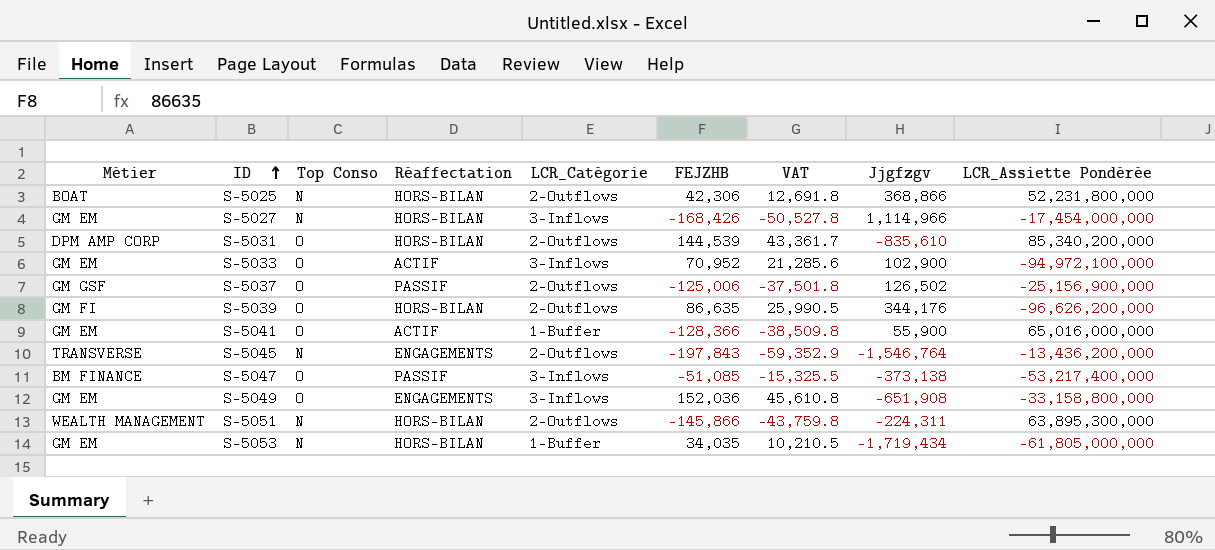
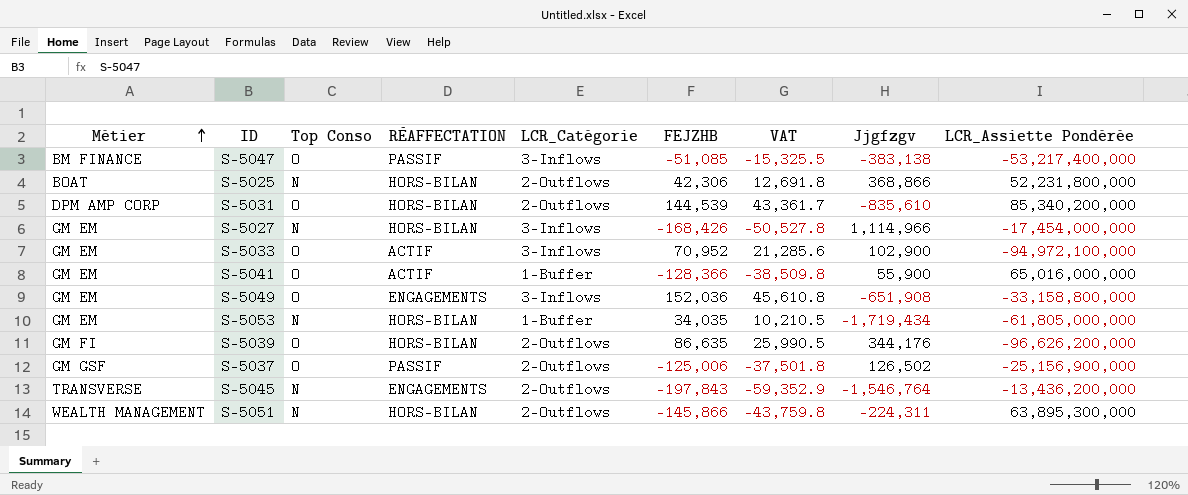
row order: ID ascending -> Métier ascending
column name: Réaffectation -> RÉAFFECTATION
S-5047 | Jjgfzgv: -373,138 -> -383,138

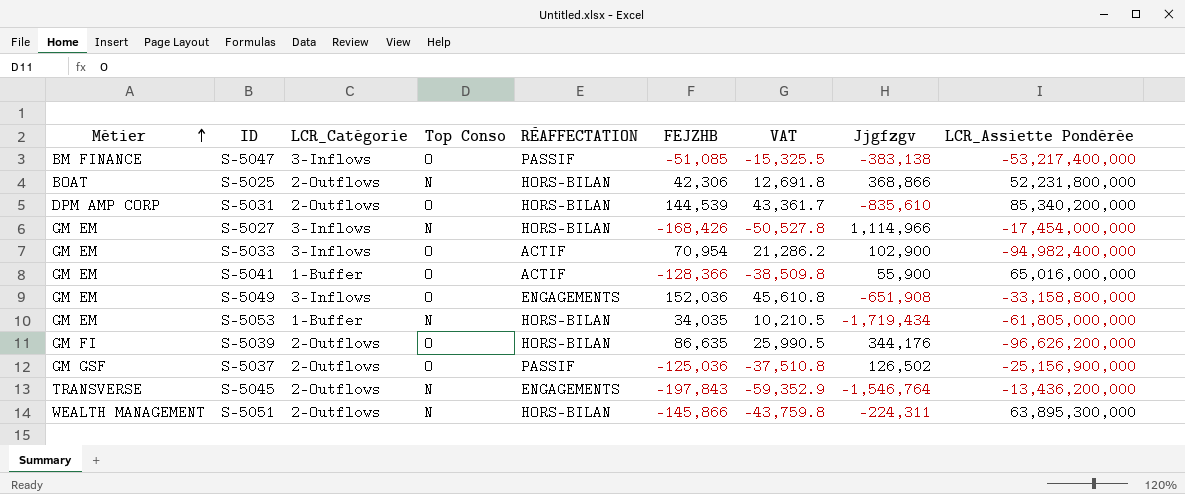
column LCR_Catégorie | position: 5 -> 3
S-5033 | FEJZHB: 70,952 -> 70,954
S-5033 | VAT: 21,285.6 -> 21,286.2
S-5033 | LCR_Assiette Pondérée: -94,972,100,000 -> -94,982,400,000
S-5037 | FEJZHB: -125,006 -> -125,036
S-5037 | VAT: -37,501.8 -> -37,510.8

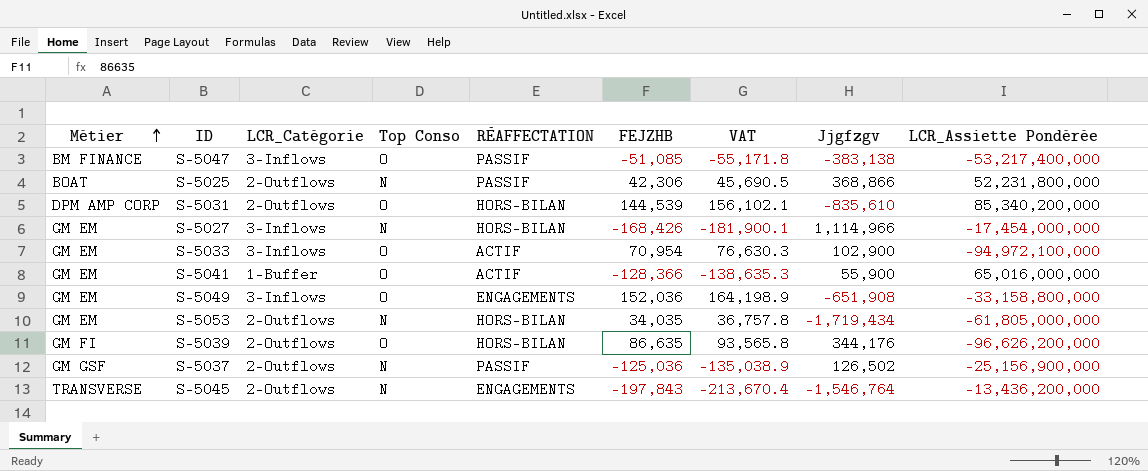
column VAT | formula: [FEJZHB] * 0.3 -> [FEJZHB] * 1.08
row S-5051: WEALTH MANAGEMENT | 2-Outflows | N | HORS-BILAN | -145,866 | -43,759.8 | -224,311 | 63,895,300,000 -> none
S-5025 | RÉAFFECTATION: HORS-BILAN -> PASSIF
S-5033 | LCR_Assiette Pondérée: -94,982,400,000 -> -94,972,100,000
S-5053 | LCR_Catégorie: 1-Buffer -> 2-Outflows
S-5037 | Top Conso: O -> N

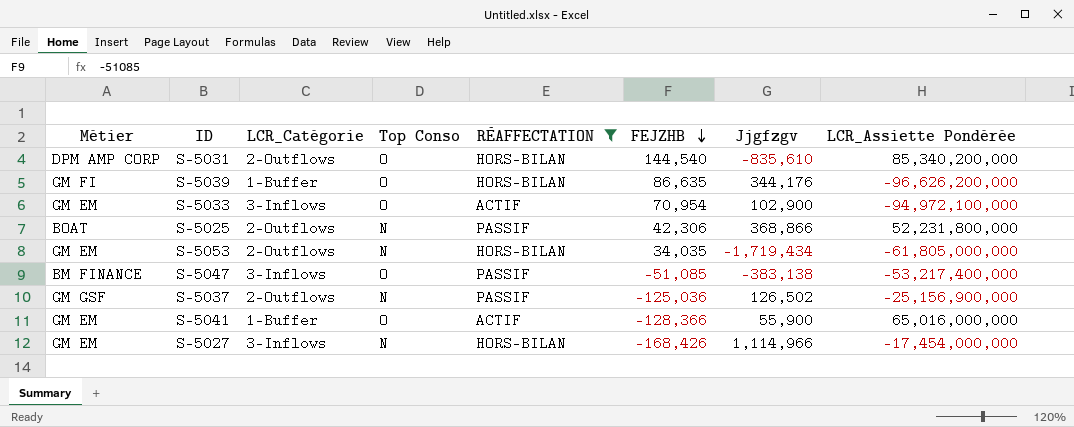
filter: none -> RÉAFFECTATION != ENGAGEMENTS
row order: Métier ascending -> FEJZHB descending
column VAT | formula: [FEJZHB] * 1.08 -> none
S-5031 | FEJZHB: 144,539 -> 144,540
S-5039 | LCR_Catégorie: 2-Outflows -> 1-Buffer

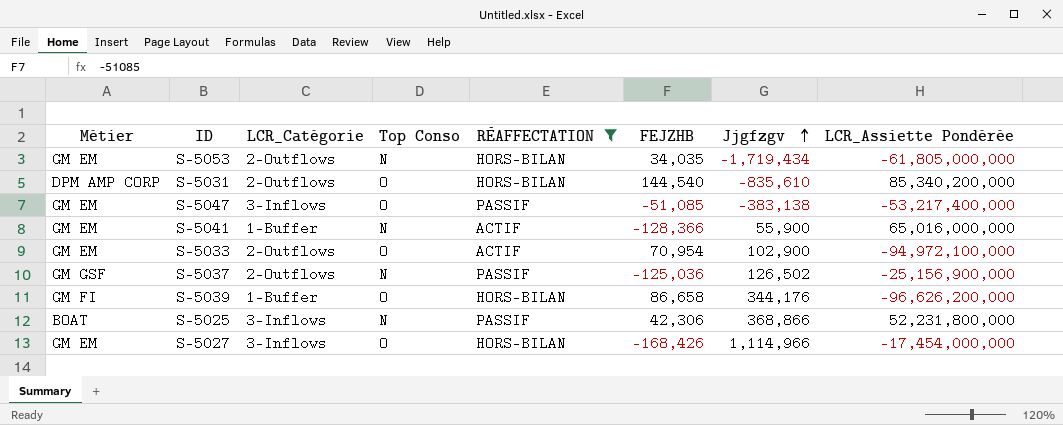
row order: FEJZHB descending -> Jjgfzgv ascending
S-5047 | Métier: BM FINANCE -> GM EM
S-5041 | Top Conso: O -> N
S-5033 | LCR_Catégorie: 3-Inflows -> 2-Outflows
S-5039 | FEJZHB: 86,635 -> 86,658
S-5025 | LCR_Catégorie: 2-Outflows -> 3-Inflows
S-5027 | Top Conso: N -> O

